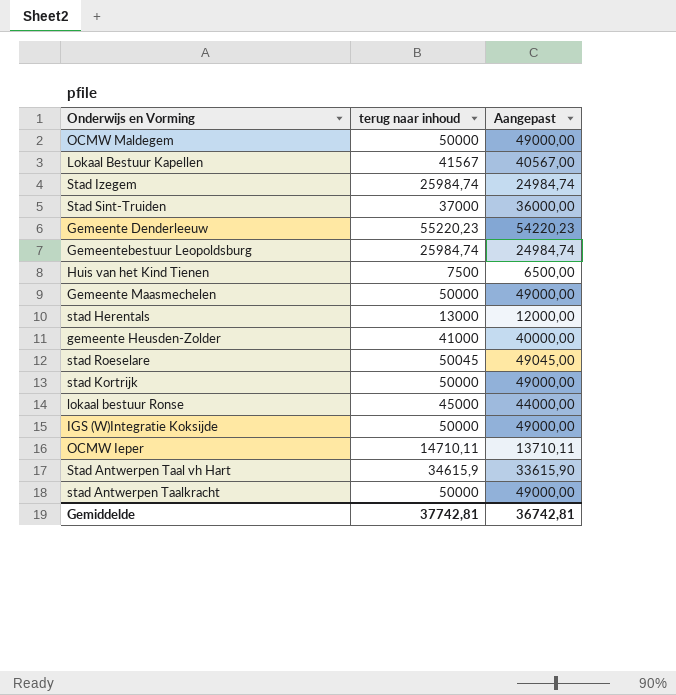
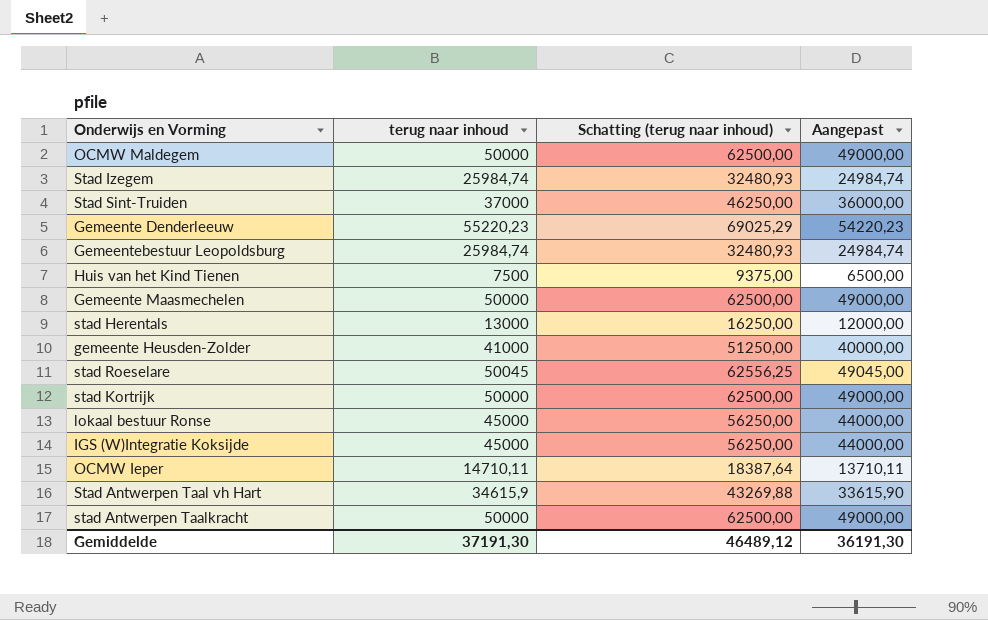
column Schatting (terug naar inhoud) | formula: none -> [terug naar inhoud] * 1,25
row Lokaal Bestuur Kapellen: 41567 | 40567,00 -> none
IGS (W)Integratie Koksijde | terug naar inhoud: 50000 -> 45000
IGS (W)Integratie Koksijde | Aangepast: 49000,00 -> 44000,00
Gemiddelde | terug naar inhoud: 37742,81 -> 37191,30
Gemiddelde | Aangepast: 36742,81 -> 36191,30

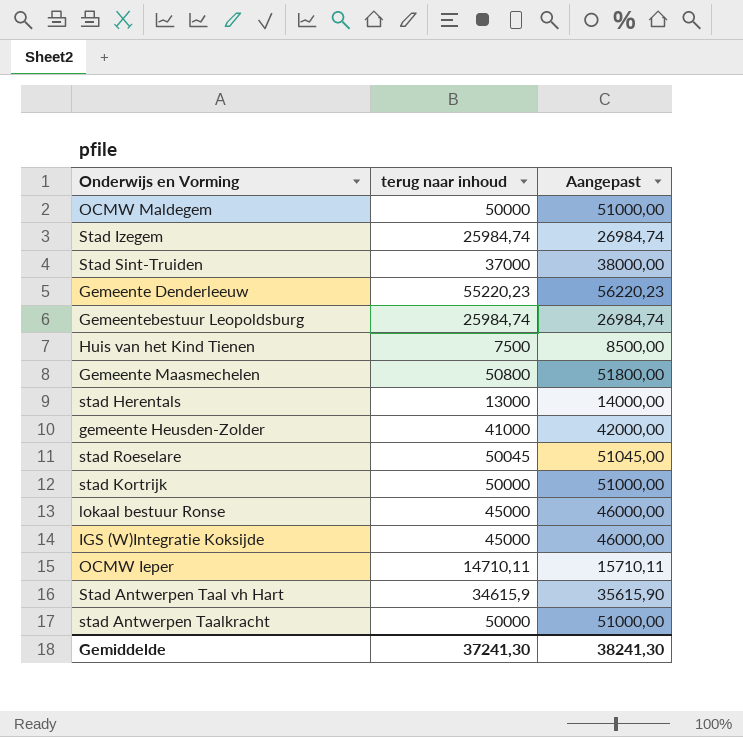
column Schatting (terug naar inhoud) | formula: [terug naar inhoud] * 1,25 -> none
column Aangepast | formula: [terug naar inhoud] - 1000 -> [terug naar inhoud] + 1000
Gemeente Maasmechelen | terug naar inhoud: 50000 -> 50800
Gemiddelde | terug naar inhoud: 37191,30 -> 37241,30
Gemiddelde | Aangepast: 36191,30 -> 38241,30

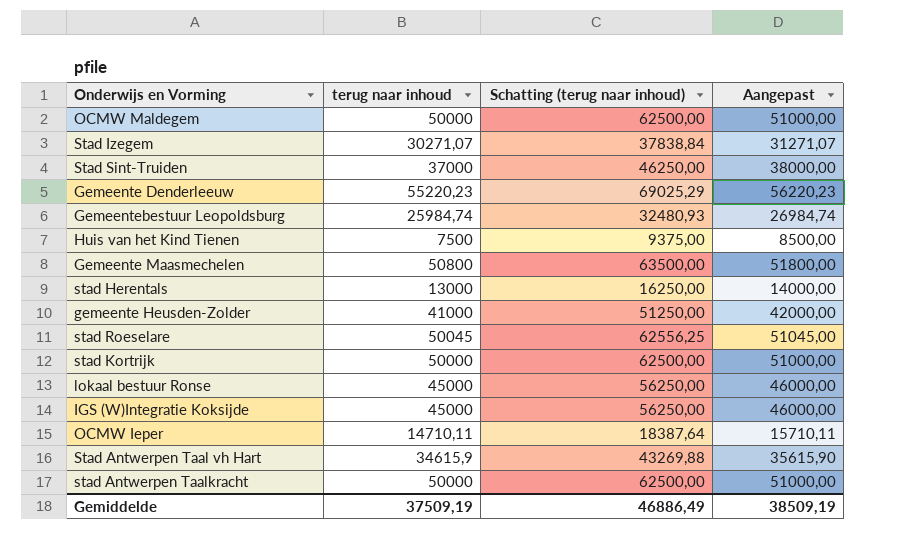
column Schatting (terug naar inhoud) | formula: none -> [terug naar inhoud] * 1,25
Stad Izegem | terug naar inhoud: 25984,74 -> 30271,07
Stad Izegem | Aangepast: 26984,74 -> 31271,07
Gemiddelde | terug naar inhoud: 37241,30 -> 37509,19
Gemiddelde | Aangepast: 38241,30 -> 38509,19

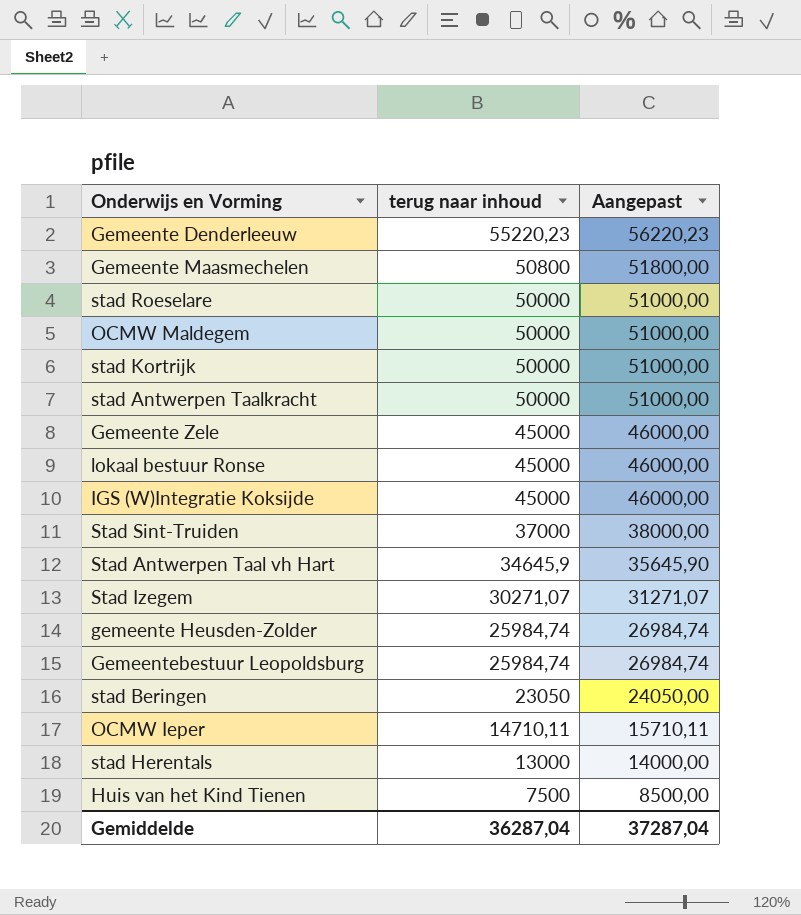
row order: none -> terug naar inhoud descending
column Schatting (terug naar inhoud) | formula: [terug naar inhoud] * 1,25 -> none
stad Roeselare | terug naar inhoud: 50045 -> 50000
stad Roeselare | Aangepast: 51045,00 -> 51000,00
row Gemeente Zele: none -> 45000 | 46000,00
Stad Antwerpen Taal vh Hart | terug naar inhoud: 34615,9 -> 34645,9
Stad Antwerpen Taal vh Hart | Aangepast: 35615,90 -> 35645,90
gemeente Heusden-Zolder | terug naar inhoud: 41000 -> 25984,74
gemeente Heusden-Zolder | Aangepast: 42000,00 -> 26984,74
row stad Beringen: none -> 23050 | 24050,00
Gemiddelde | terug naar inhoud: 37509,19 -> 36287,04
Gemiddelde | Aangepast: 38509,19 -> 37287,04

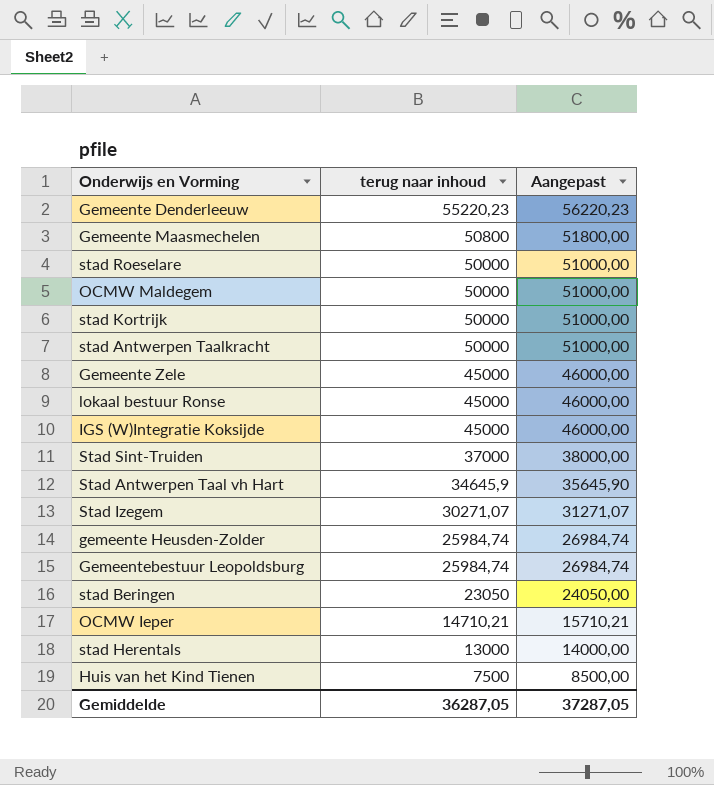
OCMW Ieper | terug naar inhoud: 14710,11 -> 14710,21
OCMW Ieper | Aangepast: 15710,11 -> 15710,21
Gemiddelde | terug naar inhoud: 36287,04 -> 36287,05
Gemiddelde | Aangepast: 37287,04 -> 37287,05

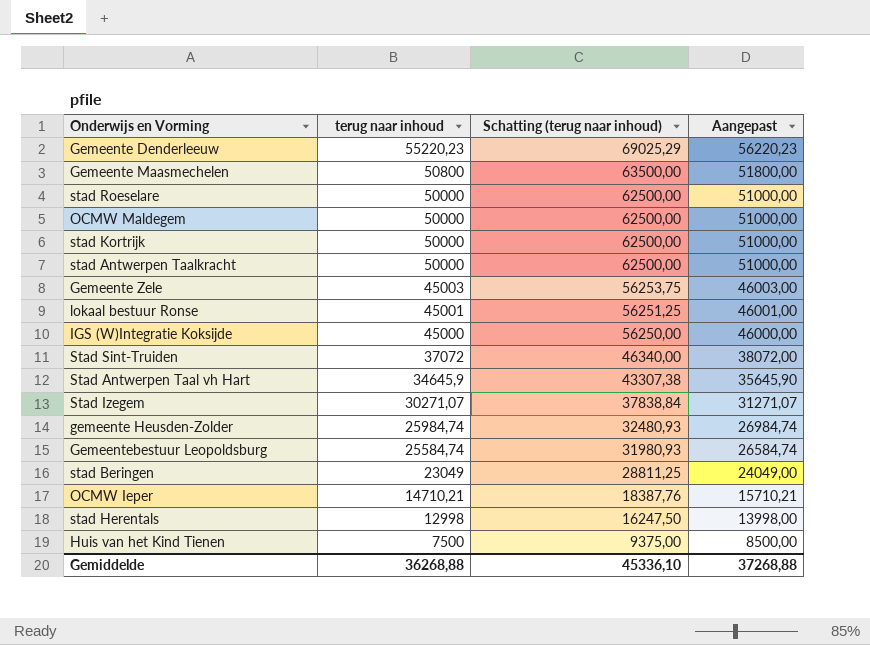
column Schatting (terug naar inhoud) | formula: none -> [terug naar inhoud] * 1,25
Gemeente Zele | terug naar inhoud: 45000 -> 45003
Gemeente Zele | Aangepast: 46000,00 -> 46003,00
lokaal bestuur Ronse | terug naar inhoud: 45000 -> 45001
lokaal bestuur Ronse | Aangepast: 46000,00 -> 46001,00
Stad Sint-Truiden | terug naar inhoud: 37000 -> 37072
Stad Sint-Truiden | Aangepast: 38000,00 -> 38072,00
Gemeentebestuur Leopoldsburg | terug naar inhoud: 25984,74 -> 25584,74
Gemeentebestuur Leopoldsburg | Aangepast: 26984,74 -> 26584,74
stad Beringen | terug naar inhoud: 23050 -> 23049
stad Beringen | Aangepast: 24050,00 -> 24049,00
stad Herentals | terug naar inhoud: 13000 -> 12998
stad Herentals | Aangepast: 14000,00 -> 13998,00
Gemiddelde | terug naar inhoud: 36287,05 -> 36268,88
Gemiddelde | Aangepast: 37287,05 -> 37268,88

